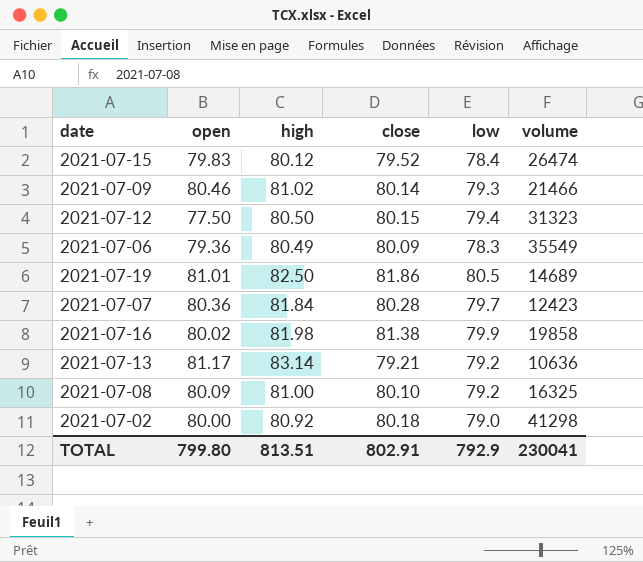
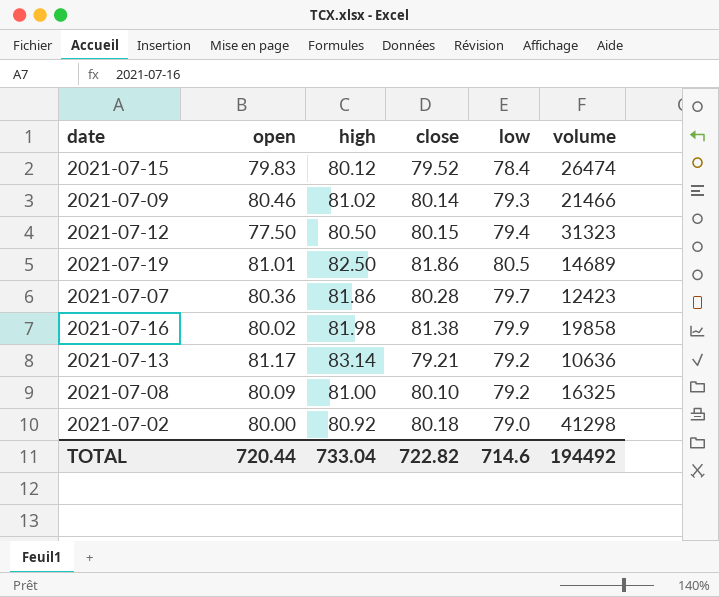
row 2021-07-06: 79.36 | 80.49 | 80.09 | 78.3 | 35549 -> none
2021-07-07 | high: 81.84 -> 81.86
TOTAL | open: 799.80 -> 720.44
TOTAL | high: 813.51 -> 733.04
TOTAL | close: 802.91 -> 722.82
TOTAL | low: 792.9 -> 714.6
TOTAL | volume: 230041 -> 194492

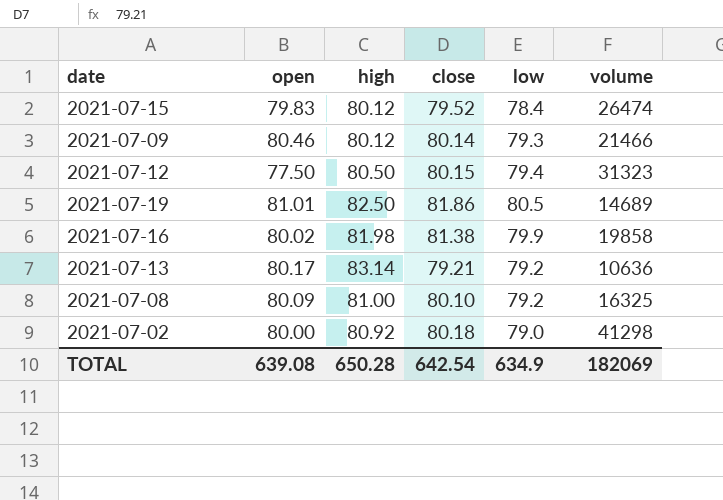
row 2021-07-07: 80.36 | 81.86 | 80.28 | 79.7 | 12423 -> none
2021-07-09 | high: 81.02 -> 80.12
2021-07-13 | open: 81.17 -> 80.17
TOTAL | open: 720.44 -> 639.08
TOTAL | high: 733.04 -> 650.28
TOTAL | close: 722.82 -> 642.54
TOTAL | low: 714.6 -> 634.9
TOTAL | volume: 194492 -> 182069

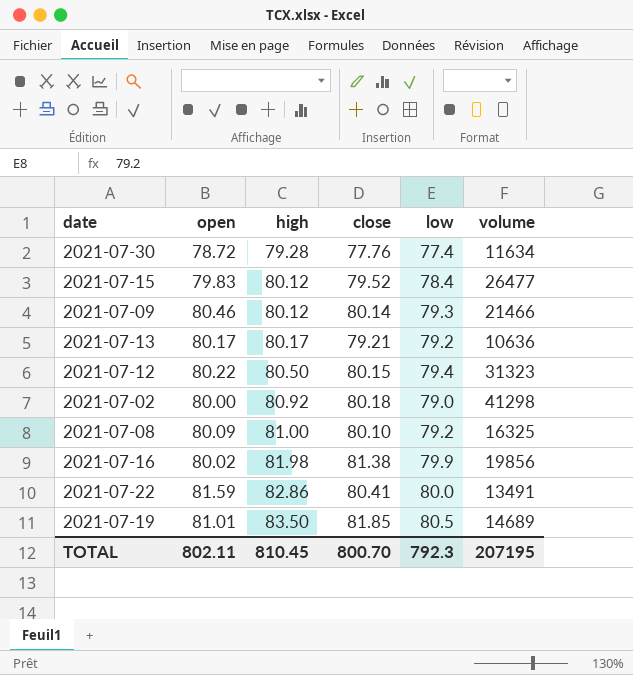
row order: none -> high ascending
row 2021-07-30: none -> 78.72 | 79.28 | 77.76 | 77.4 | 11634
2021-07-15 | volume: 26474 -> 26477
2021-07-13 | high: 83.14 -> 80.17
2021-07-12 | open: 77.50 -> 80.22
2021-07-16 | volume: 19858 -> 19856
row 2021-07-22: none -> 81.59 | 82.86 | 80.41 | 80.0 | 13491
2021-07-19 | high: 82.50 -> 83.50
2021-07-19 | close: 81.86 -> 81.85
TOTAL | open: 639.08 -> 802.11
TOTAL | high: 650.28 -> 810.45
TOTAL | close: 642.54 -> 800.70
TOTAL | low: 634.9 -> 792.3
TOTAL | volume: 182069 -> 207195

